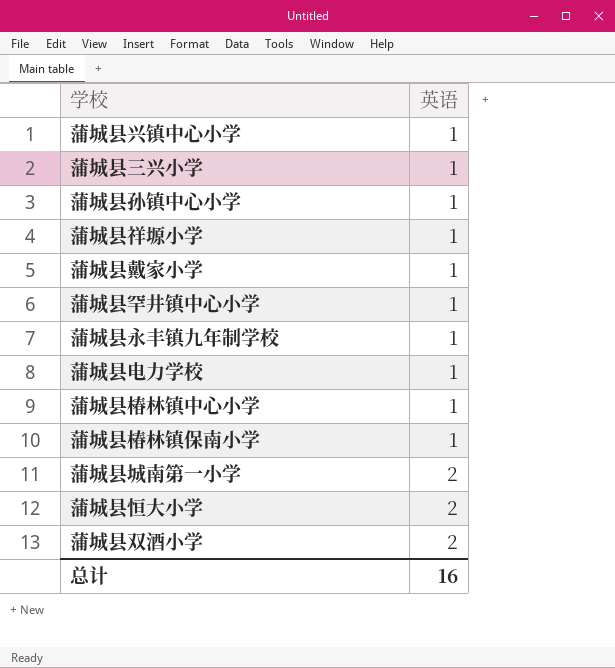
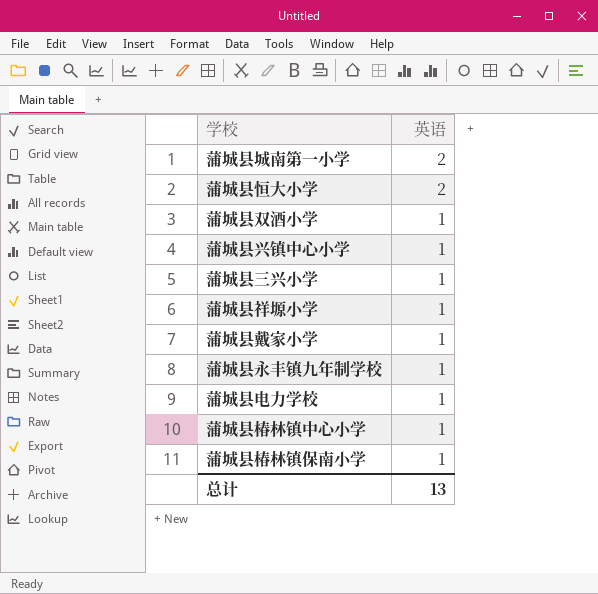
row order: 英语 ascending -> 英语 descending
row 蒲城县孙镇中心小学: 1 -> none
row 蒲城县罕井镇中心小学: 1 -> none
蒲城县双酒小学 | 英语: 2 -> 1
总计 | 英语: 16 -> 13

